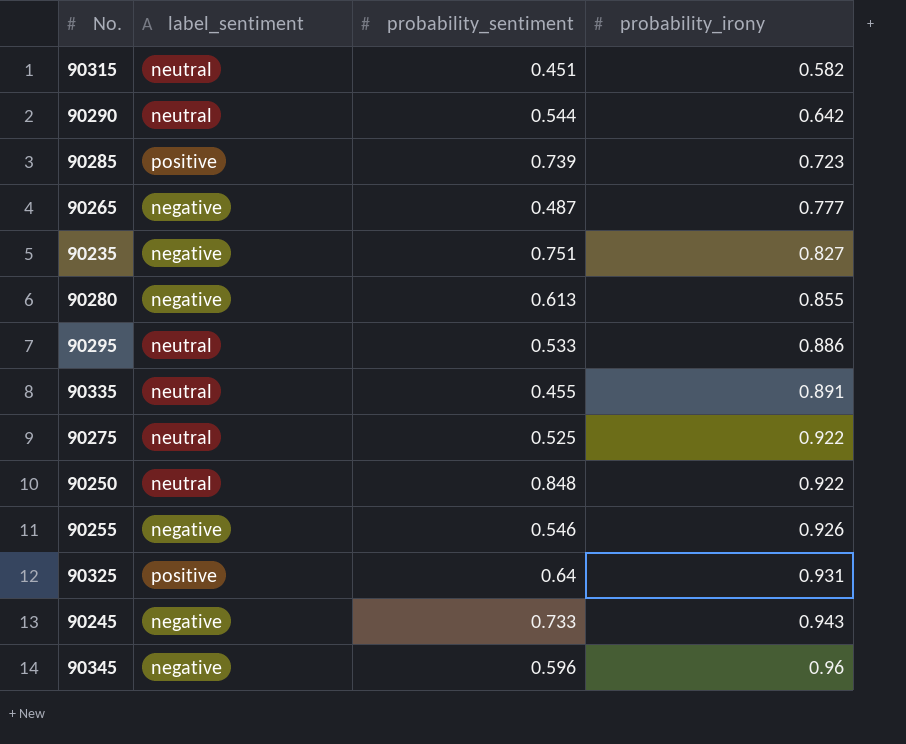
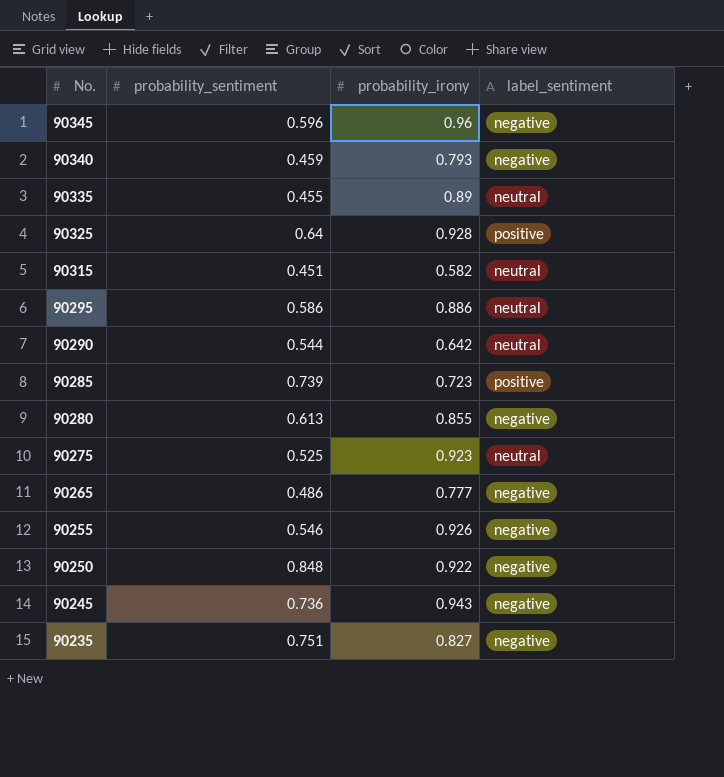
row order: probability_irony ascending -> No. descending
column label_sentiment | position: 2 -> 4
row 90340: none -> 0.459 | 0.793 | negative
90335 | probability_irony: 0.891 -> 0.89
90325 | probability_irony: 0.931 -> 0.928
90295 | probability_sentiment: 0.533 -> 0.586
90275 | probability_irony: 0.922 -> 0.923
90265 | probability_sentiment: 0.487 -> 0.486
90250 | label_sentiment: neutral -> negative
90245 | probability_sentiment: 0.733 -> 0.736

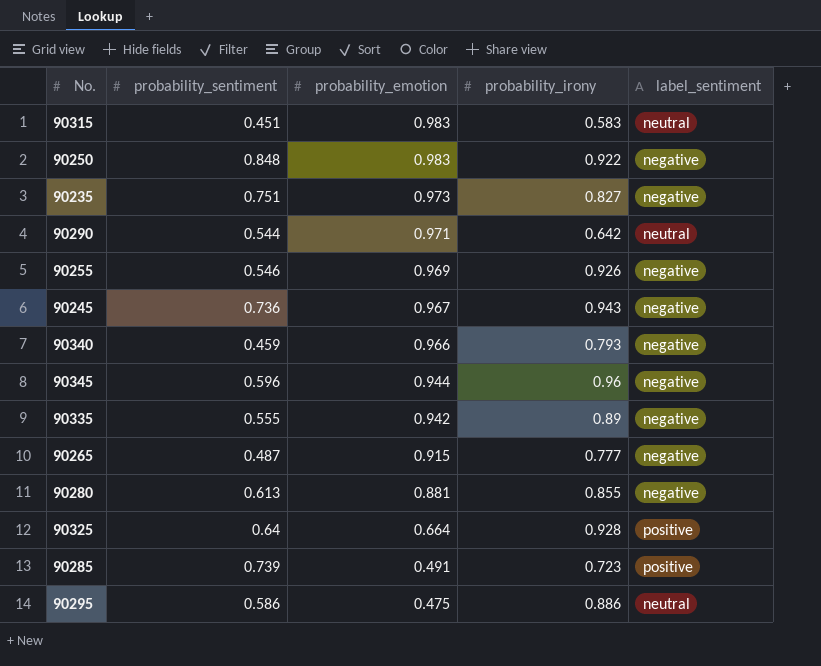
row order: No. descending -> probability_emotion descending
column probability_emotion | position: none -> 3
row 90275: 0.525 | 0.923 | neutral -> none
90315 | probability_irony: 0.582 -> 0.583
90335 | probability_sentiment: 0.455 -> 0.555
90335 | label_sentiment: neutral -> negative
90265 | probability_sentiment: 0.486 -> 0.487

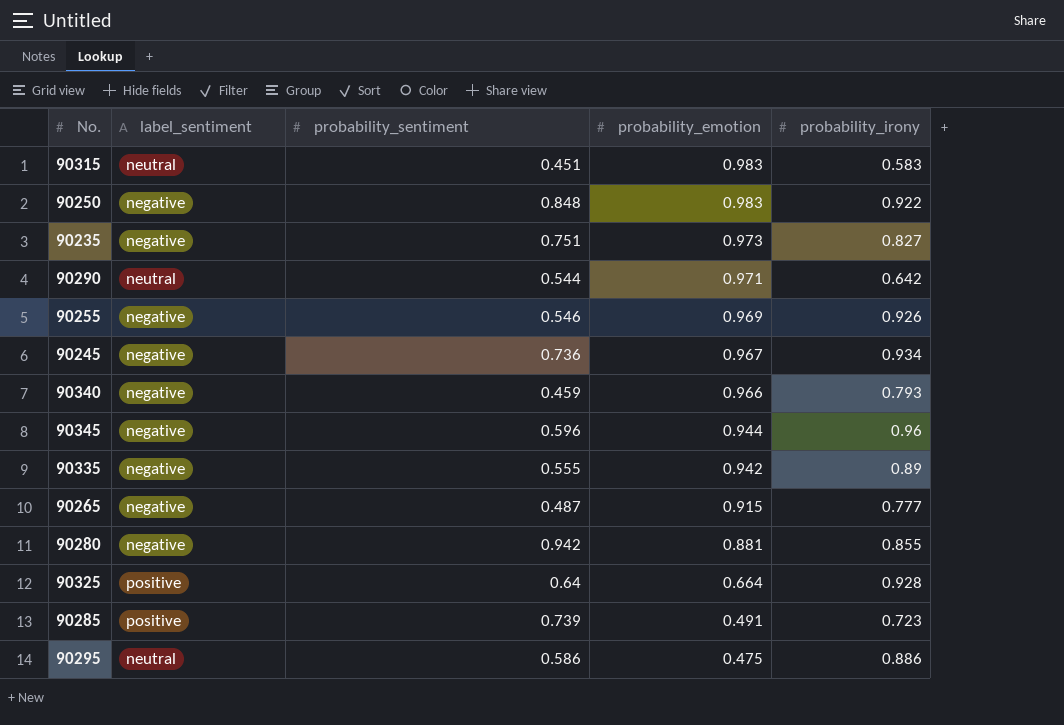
column label_sentiment | position: 5 -> 2
90245 | probability_irony: 0.943 -> 0.934
90280 | probability_sentiment: 0.613 -> 0.942

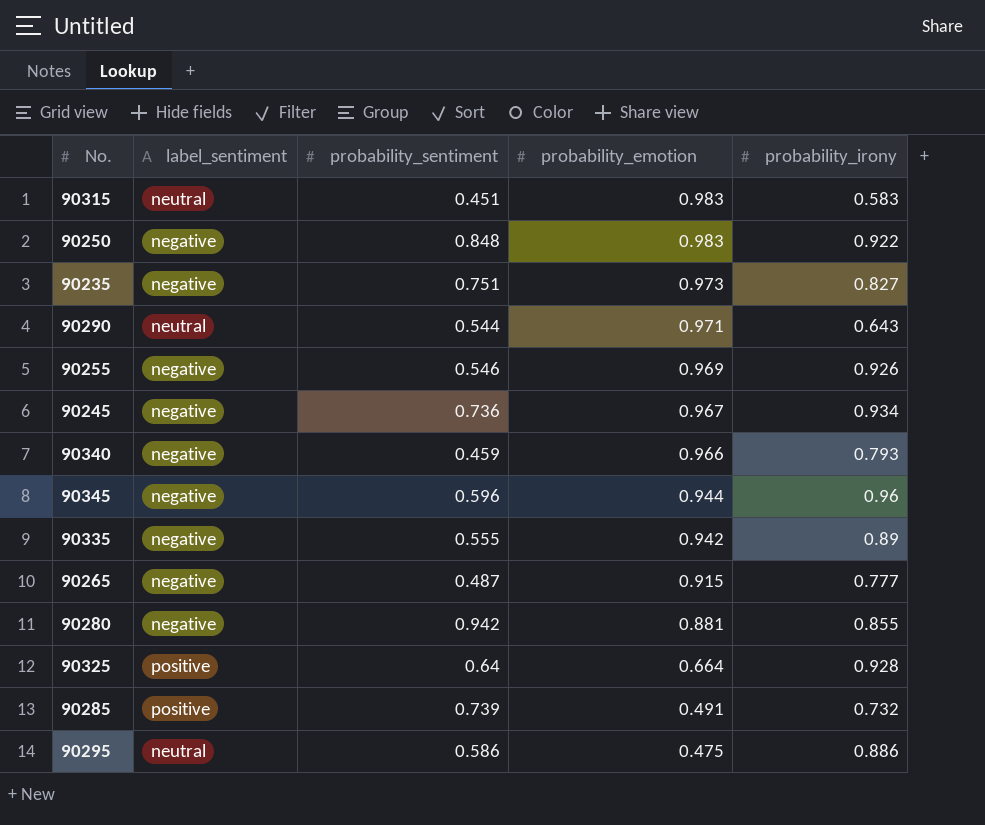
90290 | probability_irony: 0.642 -> 0.643
90285 | probability_irony: 0.723 -> 0.732

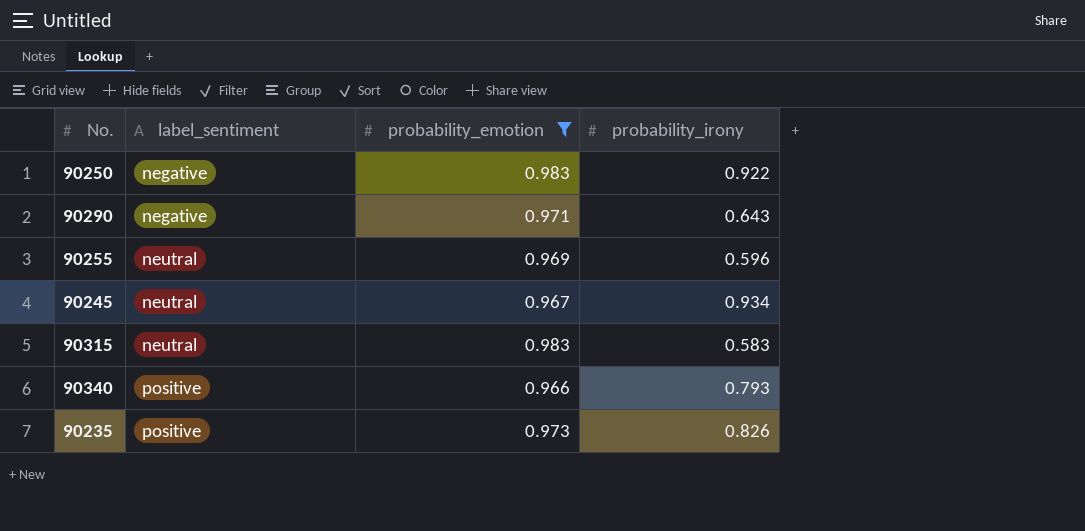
filter: none -> probability_emotion >= 0.966
row order: probability_emotion descending -> label_sentiment ascending
column probability_sentiment | position: 3 -> none
90290 | label_sentiment: neutral -> negative
90255 | label_sentiment: negative -> neutral
90255 | probability_irony: 0.926 -> 0.596
90245 | label_sentiment: negative -> neutral
90340 | label_sentiment: negative -> positive
90235 | label_sentiment: negative -> positive
90235 | probability_irony: 0.827 -> 0.826

